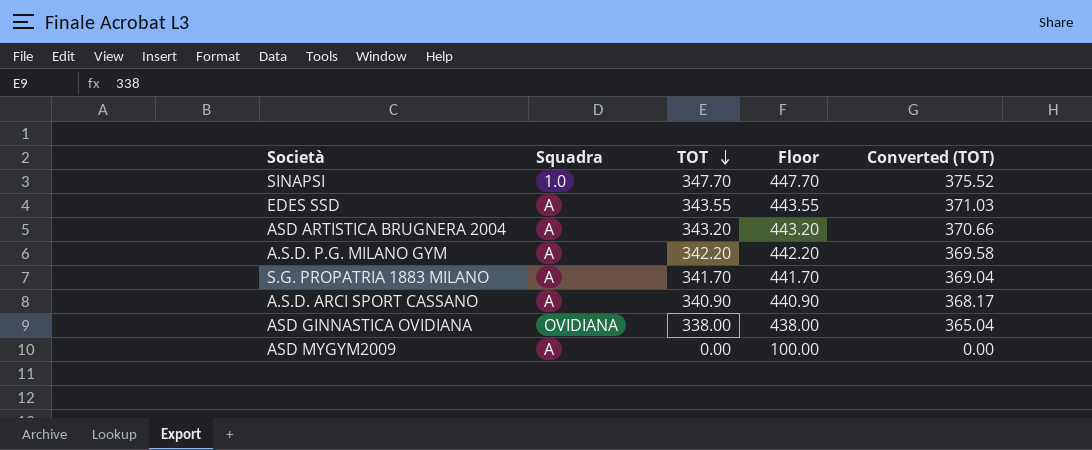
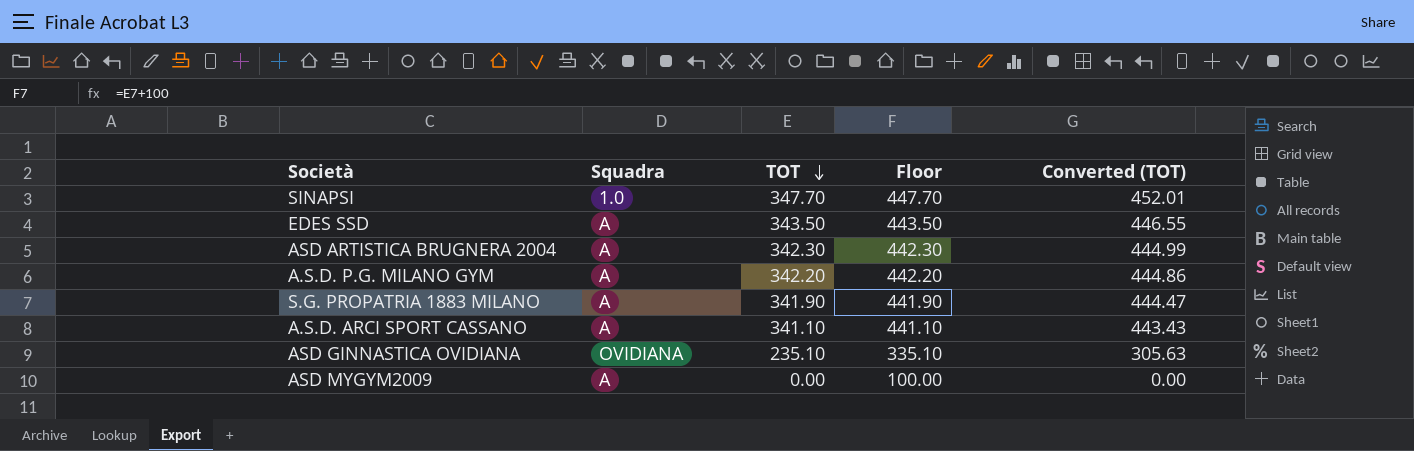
column Converted (TOT) | formula: [TOT] * 1.08 -> [TOT] * 1.3
EDES SSD | TOT: 343.55 -> 343.50
EDES SSD | Floor: 443.55 -> 443.50
ASD ARTISTICA BRUGNERA 2004 | TOT: 343.20 -> 342.30
ASD ARTISTICA BRUGNERA 2004 | Floor: 443.20 -> 442.30
S.G. PROPATRIA 1883 MILANO | TOT: 341.70 -> 341.90
S.G. PROPATRIA 1883 MILANO | Floor: 441.70 -> 441.90
A.S.D. ARCI SPORT CASSANO | TOT: 340.90 -> 341.10
A.S.D. ARCI SPORT CASSANO | Floor: 440.90 -> 441.10
ASD GINNASTICA OVIDIANA | TOT: 338.00 -> 235.10
ASD GINNASTICA OVIDIANA | Floor: 438.00 -> 335.10

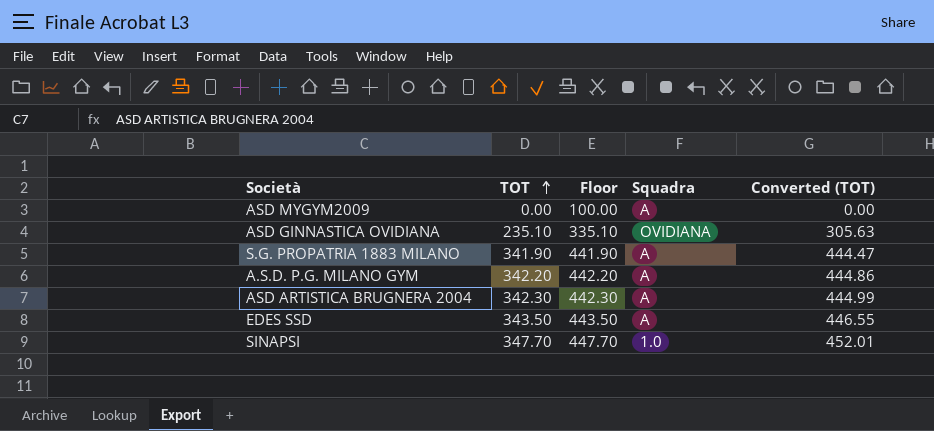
row order: TOT descending -> TOT ascending
column Squadra | position: 2 -> 4
row A.S.D. ARCI SPORT CASSANO: A | 341.10 | 441.10 | 443.43 -> none

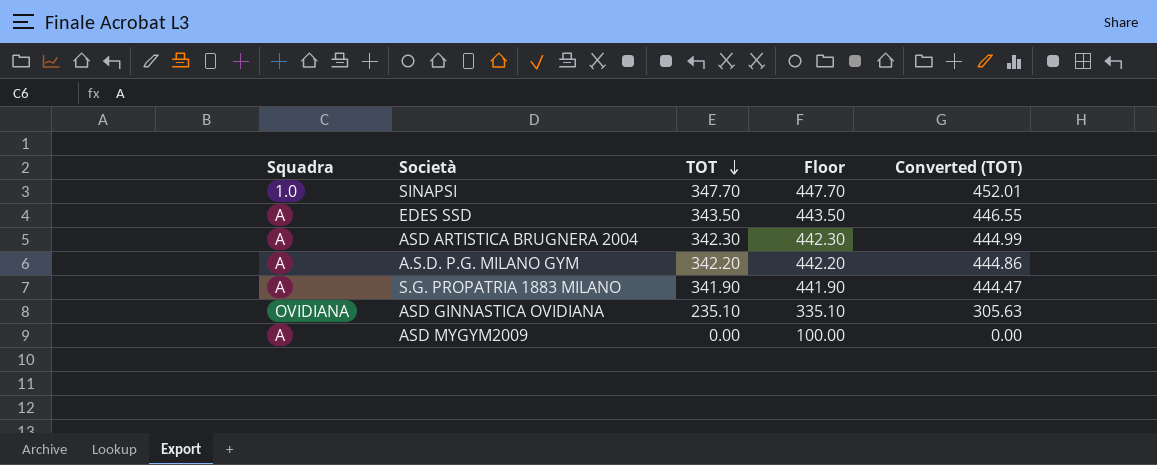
row order: TOT ascending -> TOT descending
column Squadra | position: 4 -> 1

